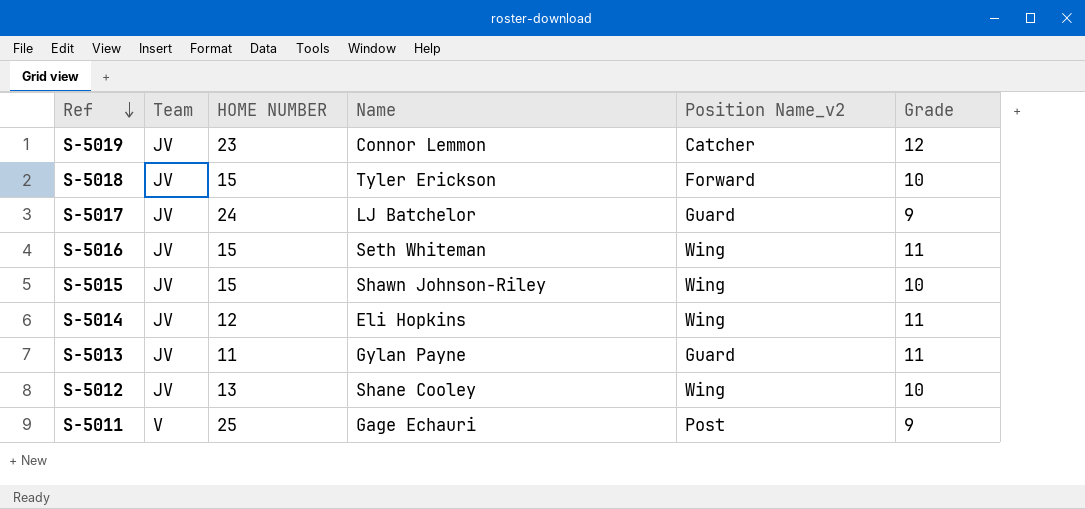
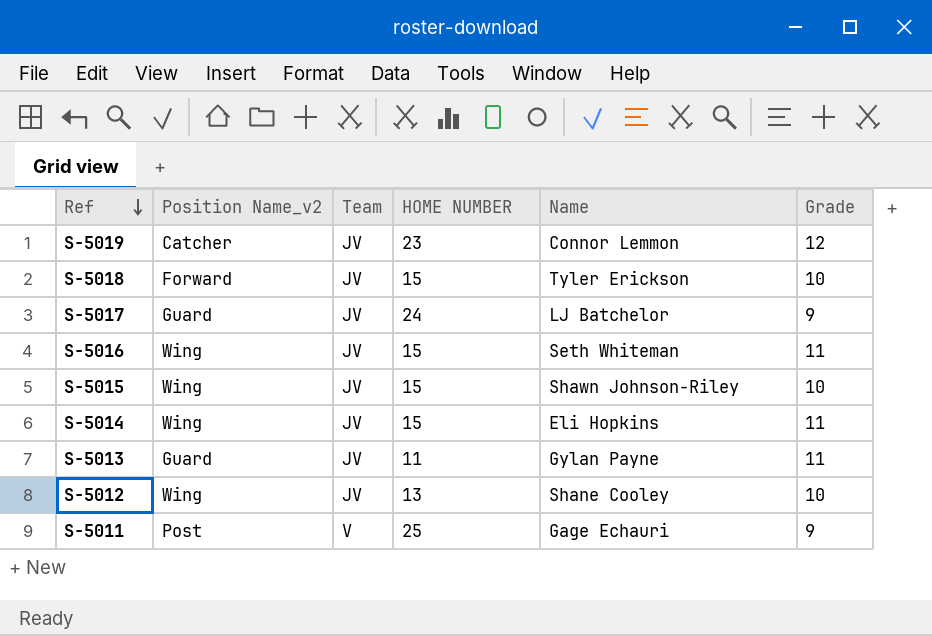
column Position Name_v2 | position: 5 -> 2
S-5014 | HOME NUMBER: 12 -> 15

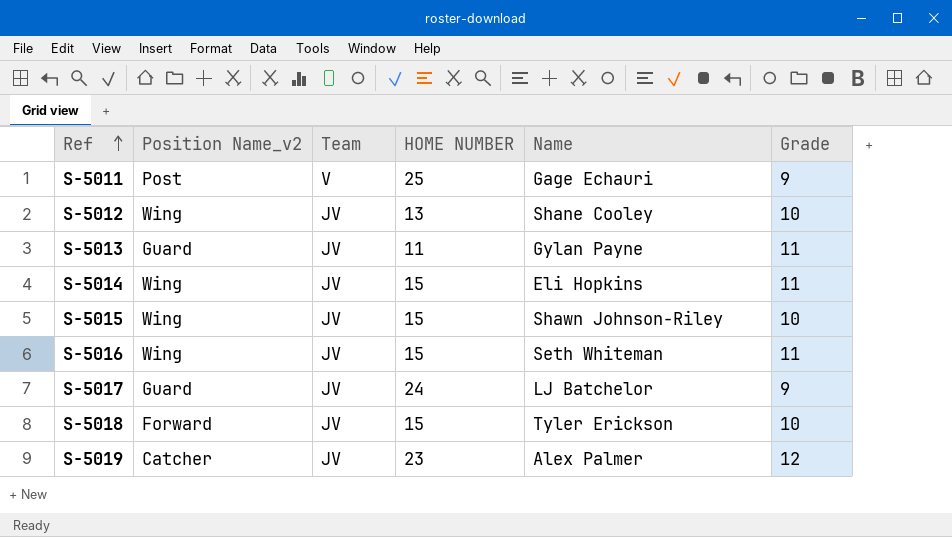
row order: Ref descending -> Ref ascending
S-5019 | Name: Connor Lemmon -> Alex Palmer

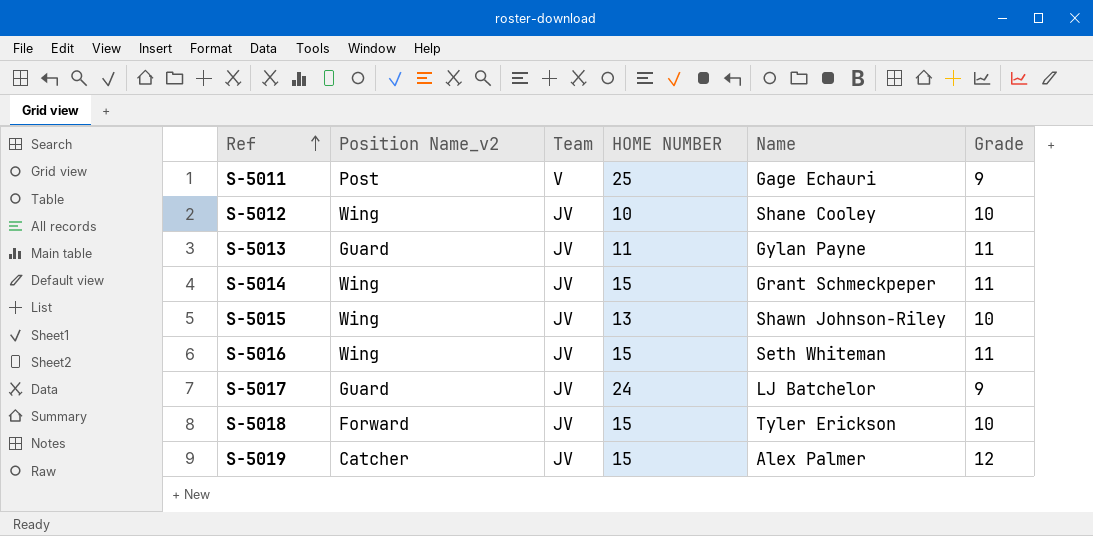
S-5012 | HOME NUMBER: 13 -> 10
S-5014 | Name: Eli Hopkins -> Grant Schmeckpeper
S-5015 | HOME NUMBER: 15 -> 13
S-5019 | HOME NUMBER: 23 -> 15

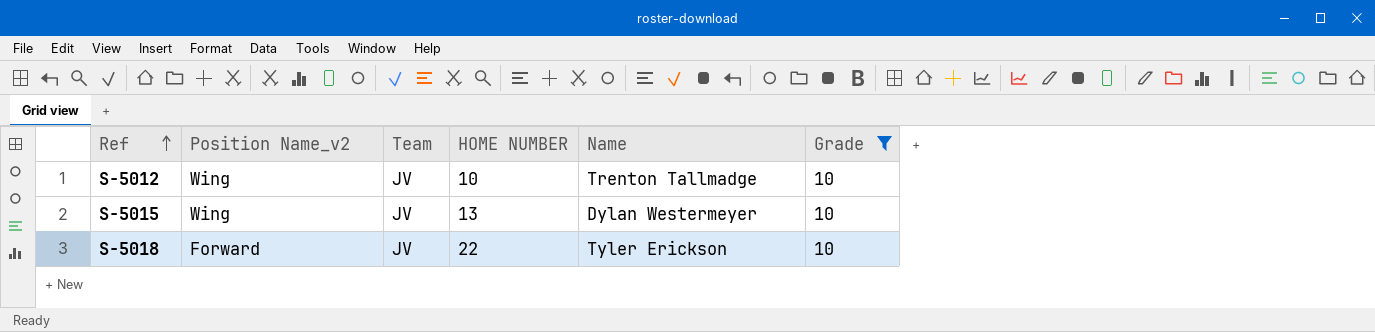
filter: none -> Grade = 10
S-5012 | Name: Shane Cooley -> Trenton Tallmadge
S-5015 | Name: Shawn Johnson-Riley -> Dylan Westermeyer
S-5018 | HOME NUMBER: 15 -> 22

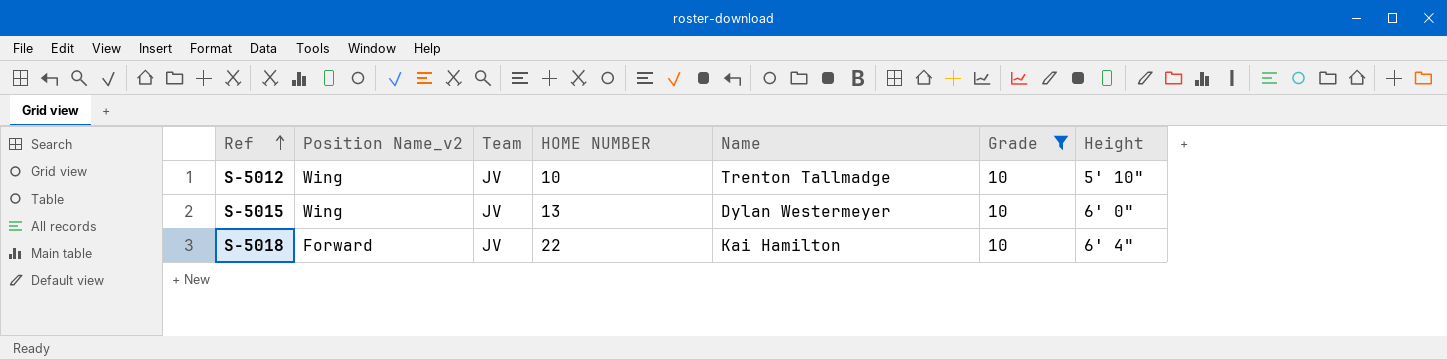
column Height | position: none -> 7
S-5018 | Name: Tyler Erickson -> Kai Hamilton

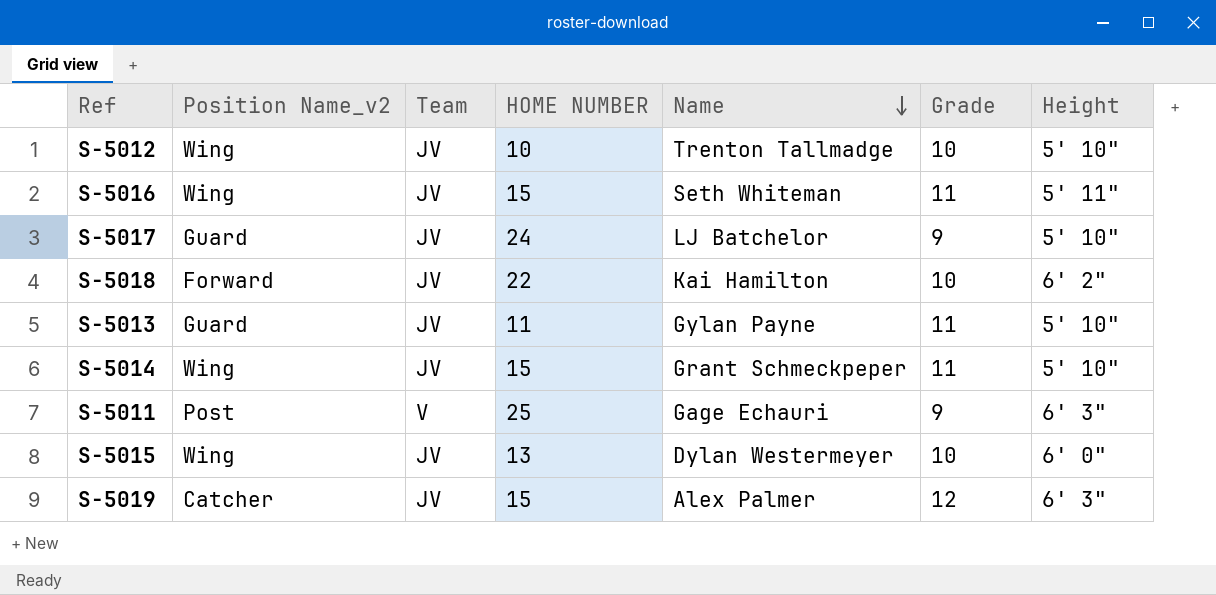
filter: Grade = 10 -> none
row order: Ref ascending -> Name descending
S-5018 | Height: 6' 4" -> 6' 2"

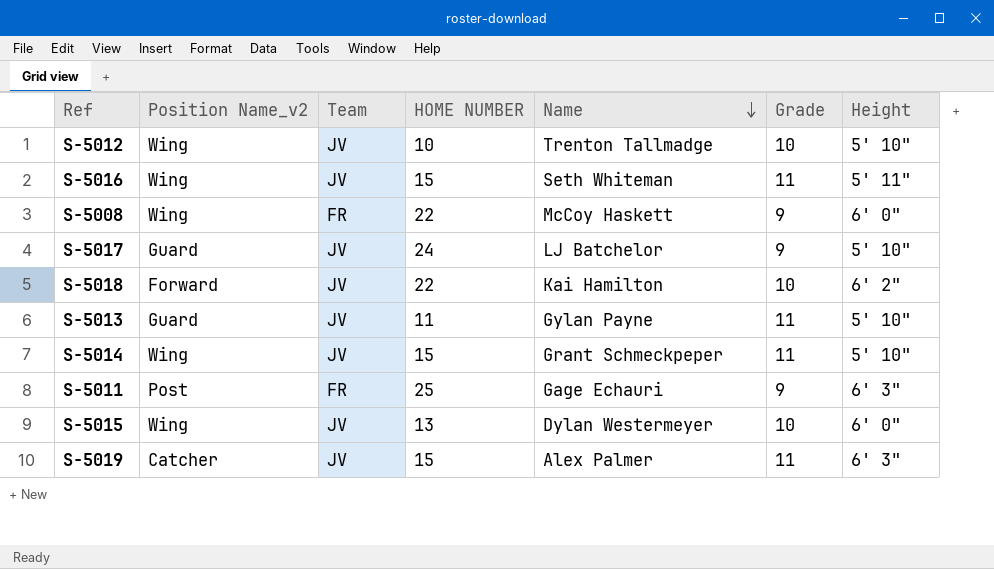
row S-5008: none -> Wing | FR | 22 | McCoy Haskett | 9 | 6' 0"
S-5011 | Team: V -> FR
S-5019 | Grade: 12 -> 11

